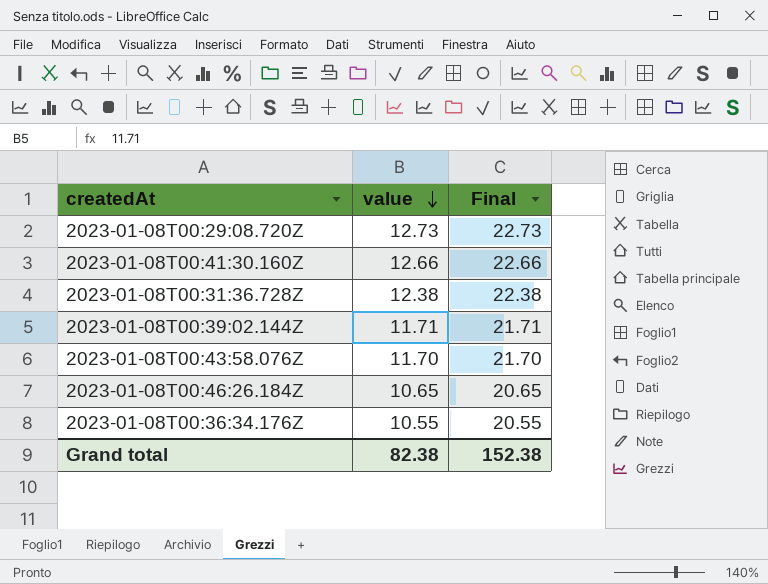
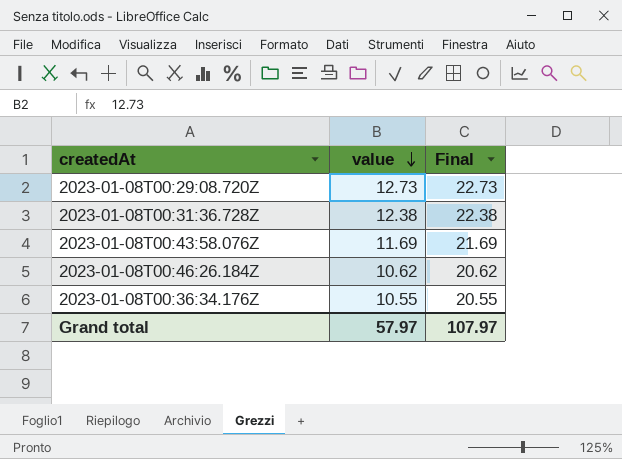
row 2023-01-08T00:41:30.160Z: 12.66 | 22.66 -> none
row 2023-01-08T00:39:02.144Z: 11.71 | 21.71 -> none
2023-01-08T00:43:58.076Z | value: 11.70 -> 11.69
2023-01-08T00:43:58.076Z | Final: 21.70 -> 21.69
2023-01-08T00:46:26.184Z | value: 10.65 -> 10.62
2023-01-08T00:46:26.184Z | Final: 20.65 -> 20.62
Grand total | value: 82.38 -> 57.97
Grand total | Final: 152.38 -> 107.97

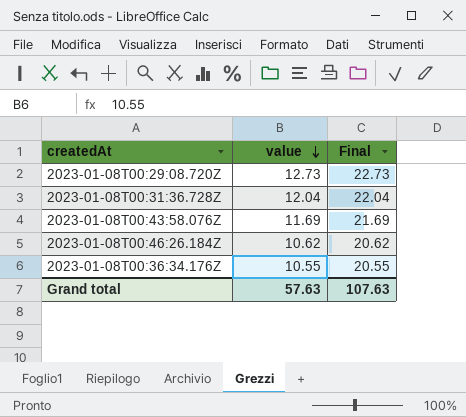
2023-01-08T00:31:36.728Z | value: 12.38 -> 12.04
2023-01-08T00:31:36.728Z | Final: 22.38 -> 22.04
Grand total | value: 57.97 -> 57.63
Grand total | Final: 107.97 -> 107.63

